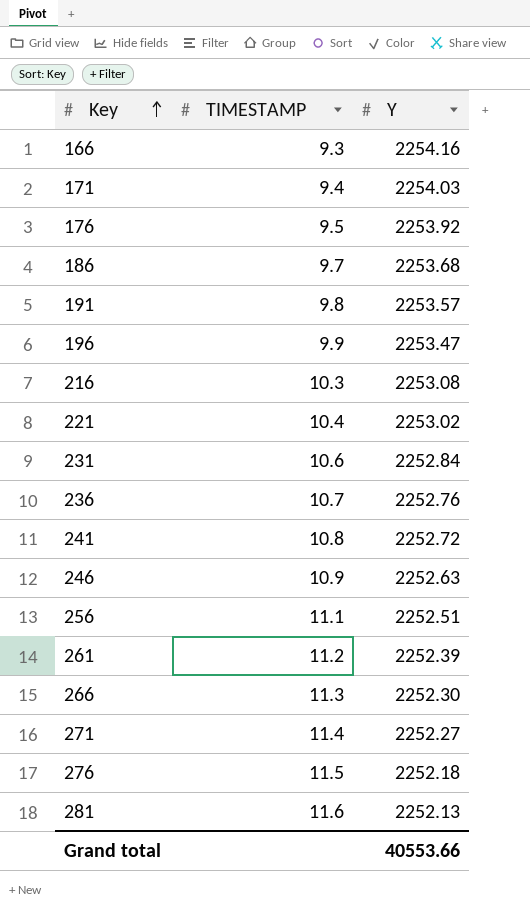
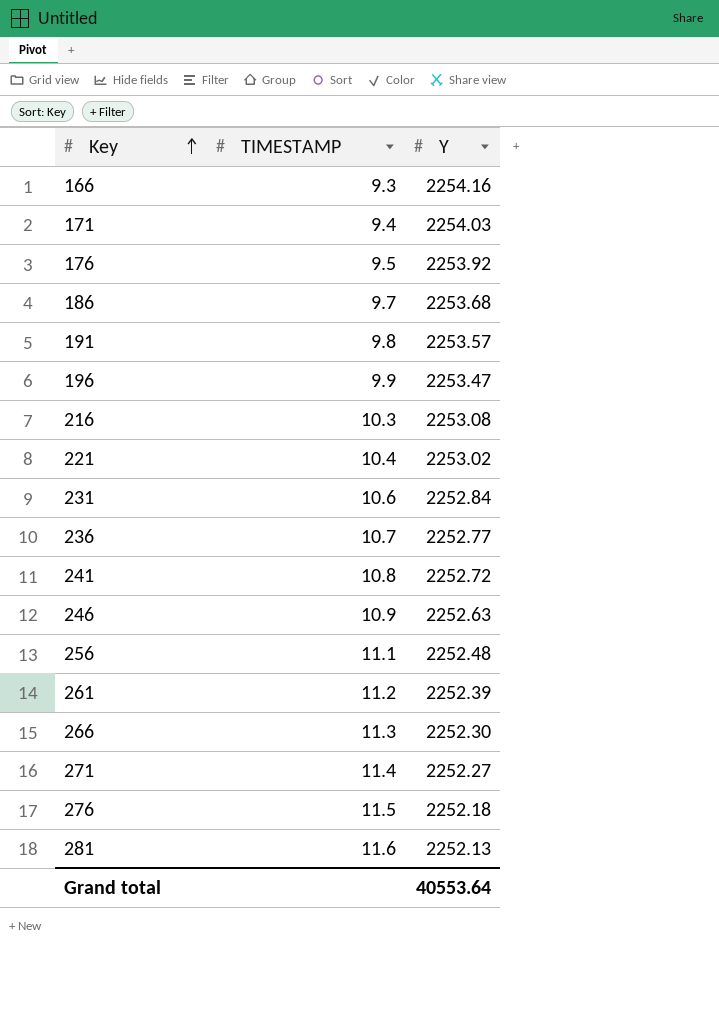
236 | Y: 2252.76 -> 2252.77
256 | Y: 2252.51 -> 2252.48
Grand total | Y: 40553.66 -> 40553.64

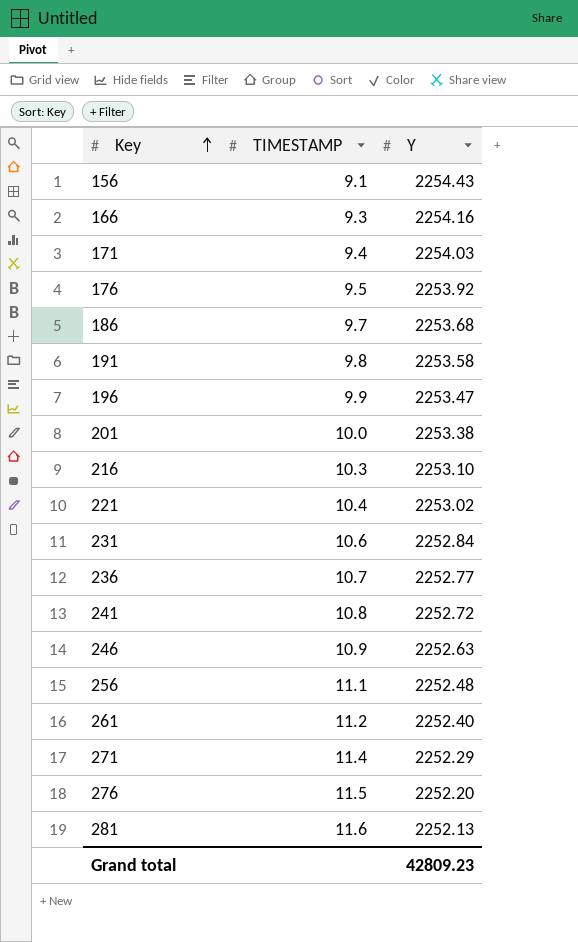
row 266: 11.3 | 2252.30 -> none
row 156: none -> 9.1 | 2254.43
191 | Y: 2253.57 -> 2253.58
row 201: none -> 10.0 | 2253.38
216 | Y: 2253.08 -> 2253.10
261 | Y: 2252.39 -> 2252.40
271 | Y: 2252.27 -> 2252.29
276 | Y: 2252.18 -> 2252.20
Grand total | Y: 40553.64 -> 42809.23

